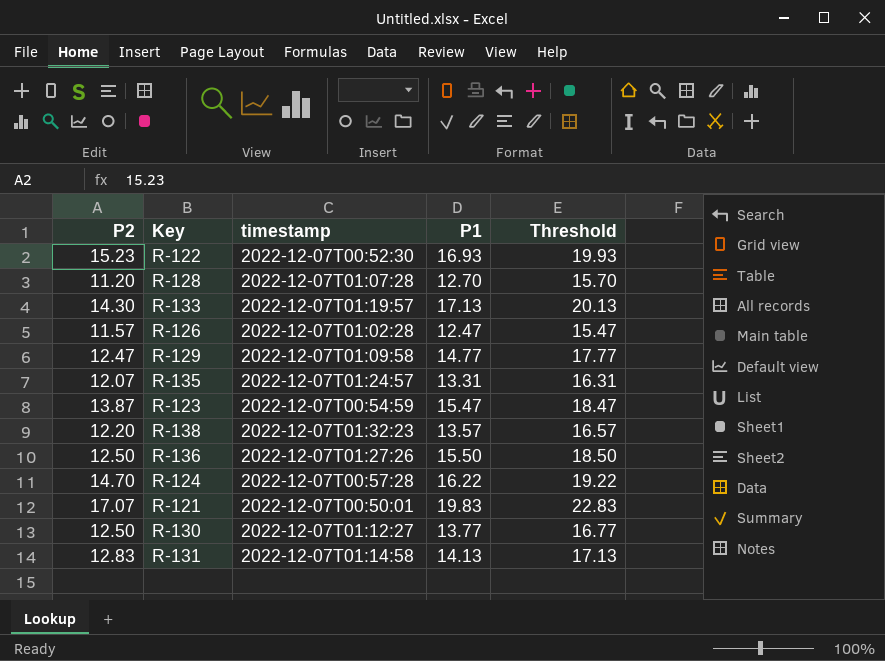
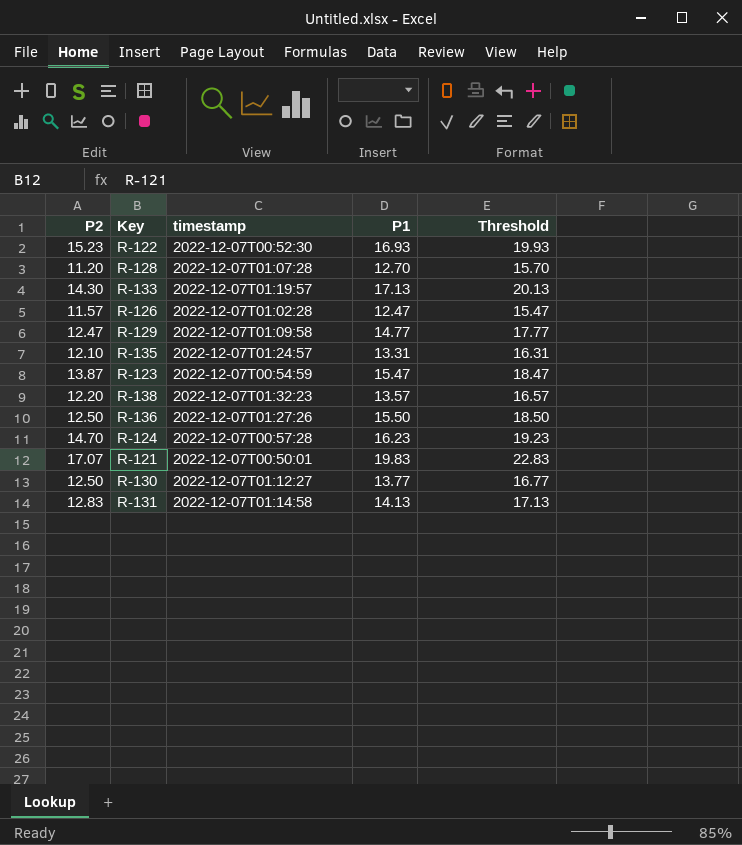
R-135 | P2: 12.07 -> 12.10
R-124 | P1: 16.22 -> 16.23
R-124 | Threshold: 19.22 -> 19.23

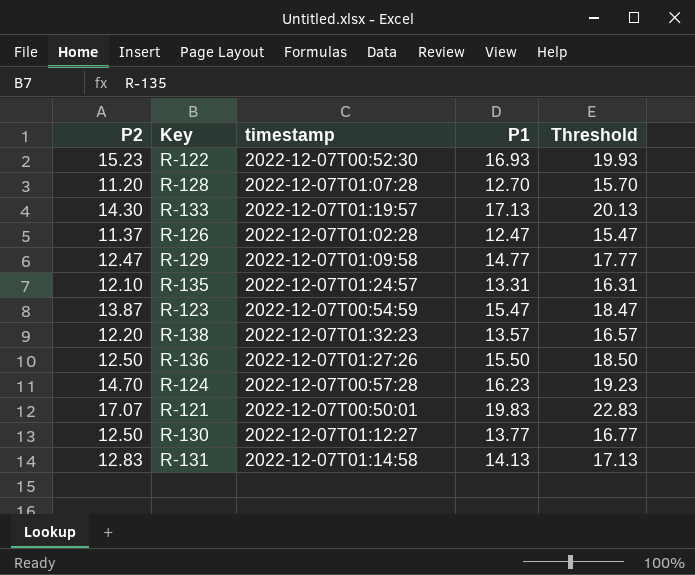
R-126 | P2: 11.57 -> 11.37

